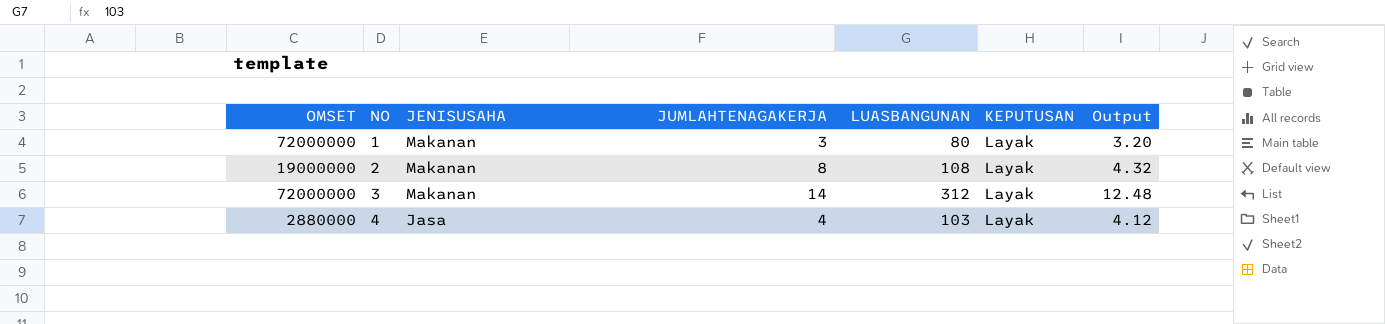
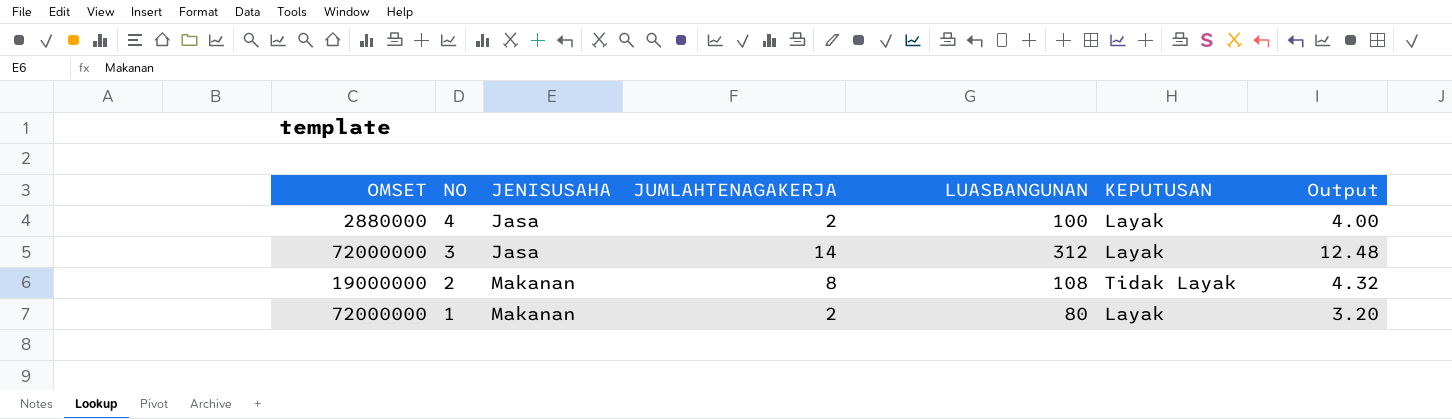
row order: NO ascending -> NO descending
4 | JUMLAHTENAGAKERJA: 4 -> 2
4 | LUASBANGUNAN: 103 -> 100
4 | Output: 4.12 -> 4.00
3 | JENISUSAHA: Makanan -> Jasa
2 | KEPUTUSAN: Layak -> Tidak Layak
1 | JUMLAHTENAGAKERJA: 3 -> 2

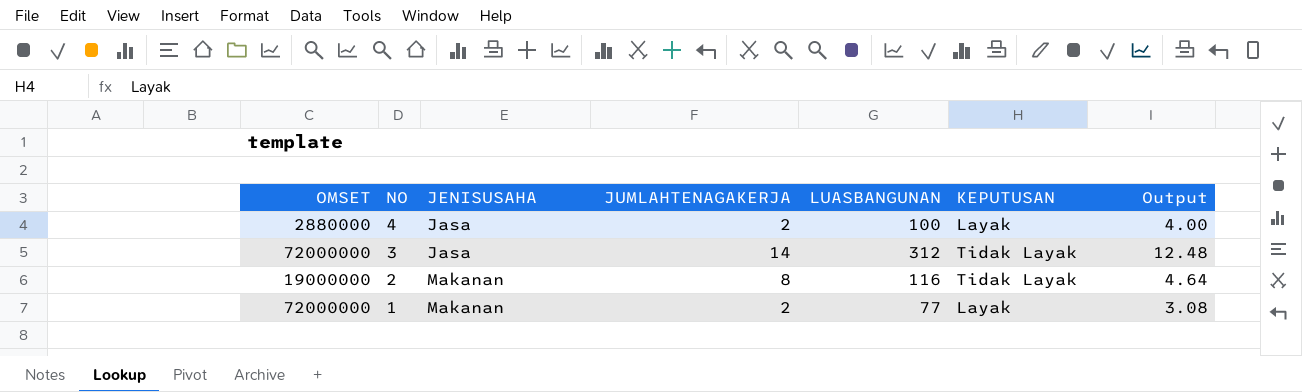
3 | KEPUTUSAN: Layak -> Tidak Layak
2 | LUASBANGUNAN: 108 -> 116
2 | Output: 4.32 -> 4.64
1 | LUASBANGUNAN: 80 -> 77
1 | Output: 3.20 -> 3.08

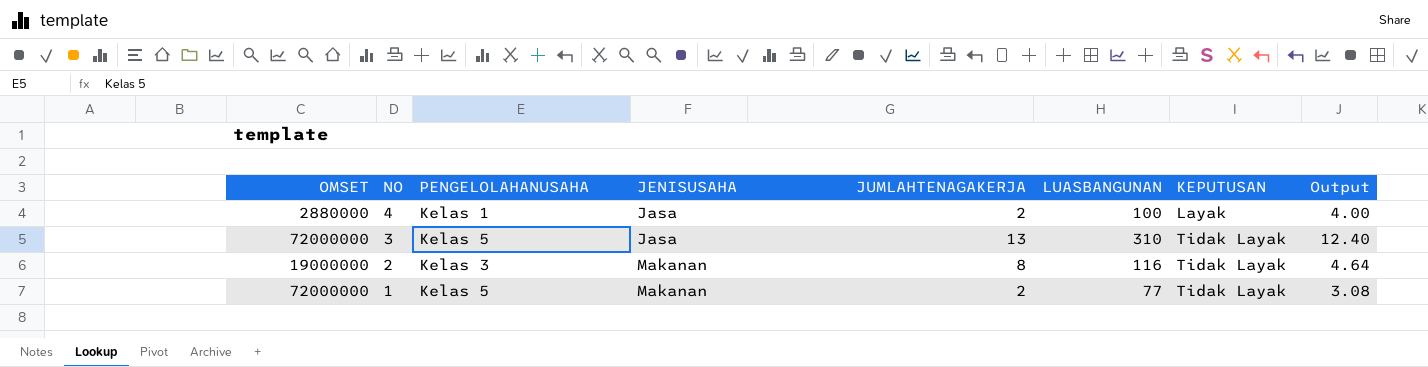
column PENGELOLAHANUSAHA | position: none -> 3
3 | JUMLAHTENAGAKERJA: 14 -> 13
3 | LUASBANGUNAN: 312 -> 310
3 | Output: 12.48 -> 12.40
1 | KEPUTUSAN: Layak -> Tidak Layak

